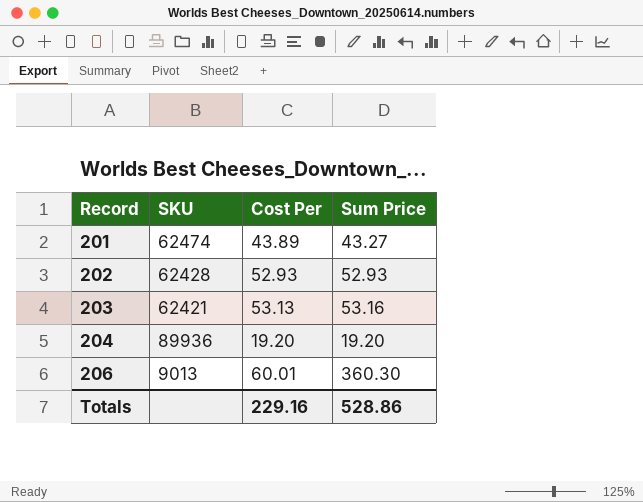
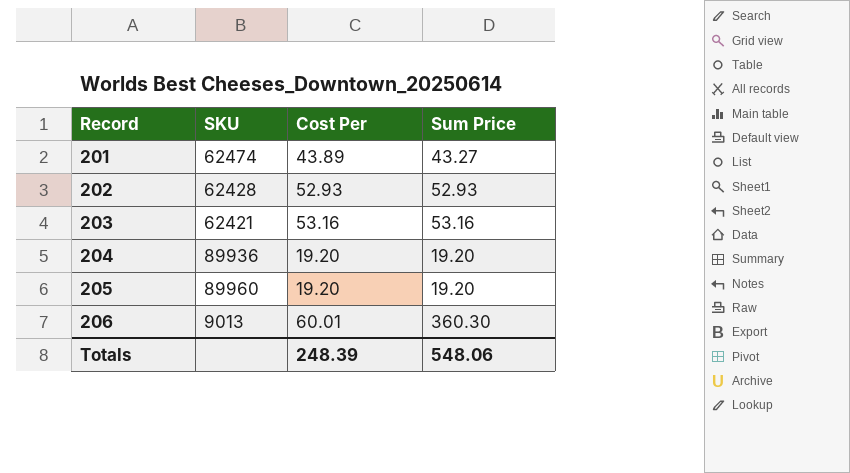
203 | Cost Per: 53.13 -> 53.16
row 205: none -> 89960 | 19.20 | 19.20
Totals | Cost Per: 229.16 -> 248.39
Totals | Sum Price: 528.86 -> 548.06

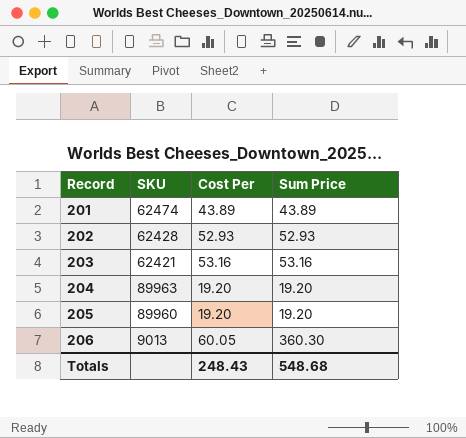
201 | Sum Price: 43.27 -> 43.89
204 | SKU: 89936 -> 89963
206 | Cost Per: 60.01 -> 60.05
Totals | Cost Per: 248.39 -> 248.43
Totals | Sum Price: 548.06 -> 548.68

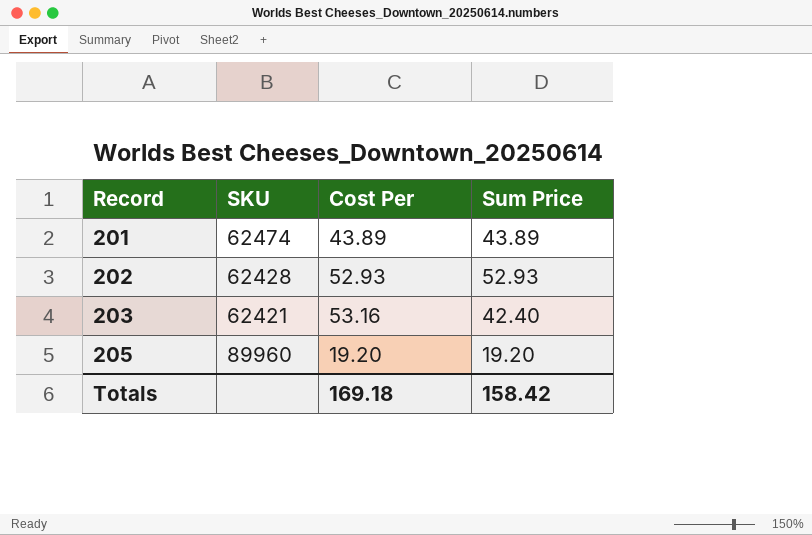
row 204: 89963 | 19.20 | 19.20 -> none
row 206: 9013 | 60.05 | 360.30 -> none
203 | Sum Price: 53.16 -> 42.40
Totals | Cost Per: 248.43 -> 169.18
Totals | Sum Price: 548.68 -> 158.42

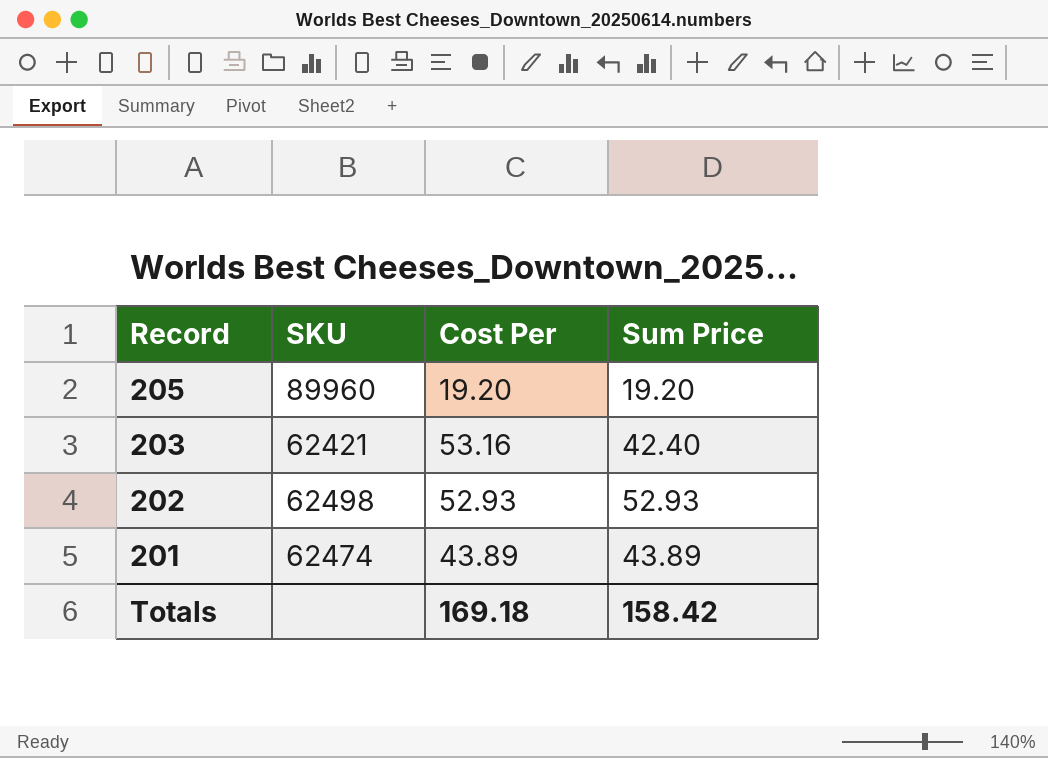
row order: Record ascending -> Record descending
202 | SKU: 62428 -> 62498

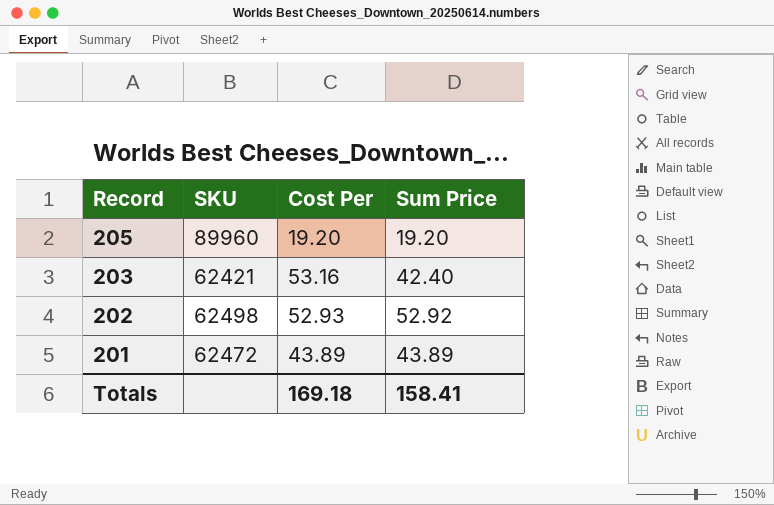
202 | Sum Price: 52.93 -> 52.92
201 | SKU: 62474 -> 62472
Totals | Sum Price: 158.42 -> 158.41

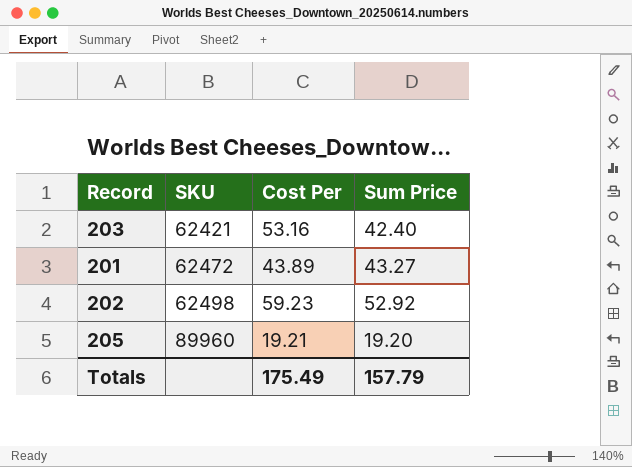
row order: Record descending -> SKU ascending
201 | Sum Price: 43.89 -> 43.27
202 | Cost Per: 52.93 -> 59.23
205 | Cost Per: 19.20 -> 19.21
Totals | Cost Per: 169.18 -> 175.49
Totals | Sum Price: 158.41 -> 157.79

